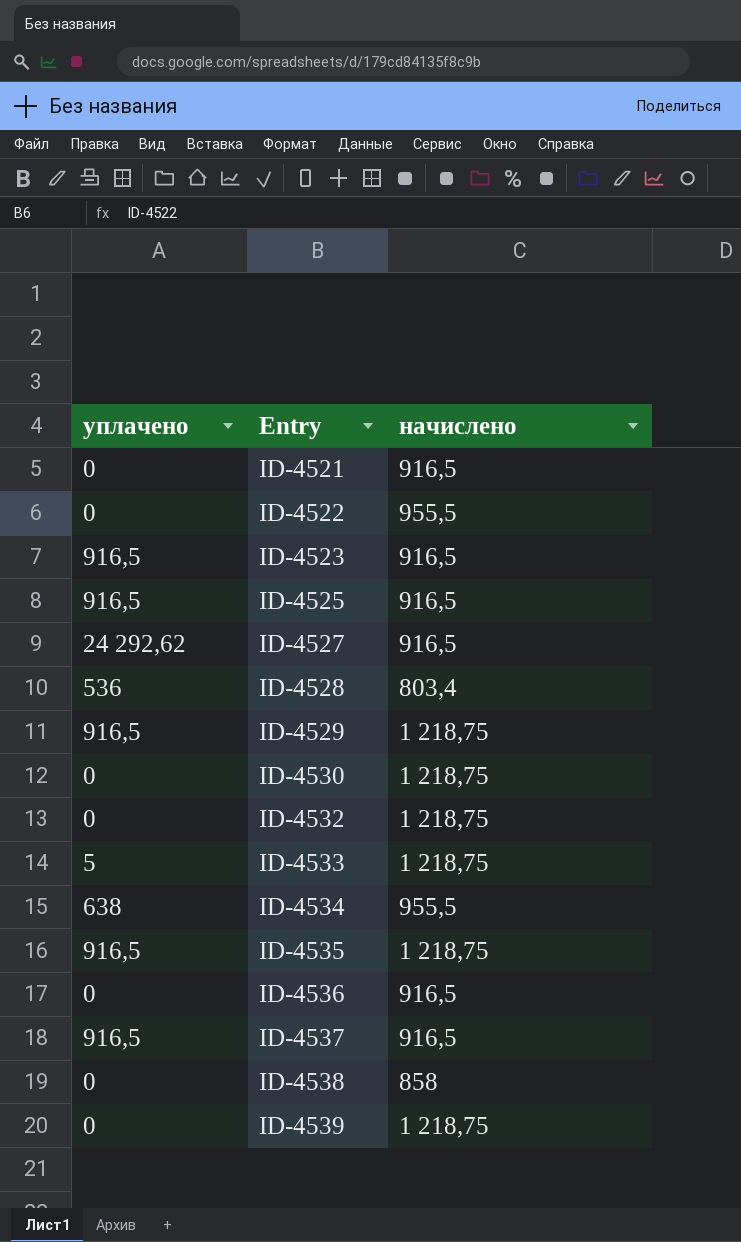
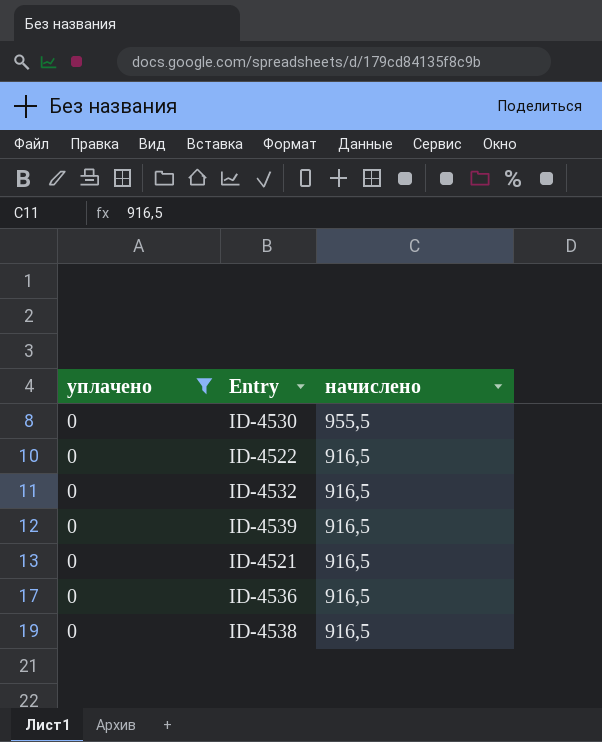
filter: none -> уплачено = 0
row order: Entry ascending -> начислено descending
ID-4530 | начислено: 1 218,75 -> 955,5
ID-4522 | начислено: 955,5 -> 916,5
ID-4532 | начислено: 1 218,75 -> 916,5
ID-4539 | начислено: 1 218,75 -> 916,5
ID-4538 | начислено: 858 -> 916,5

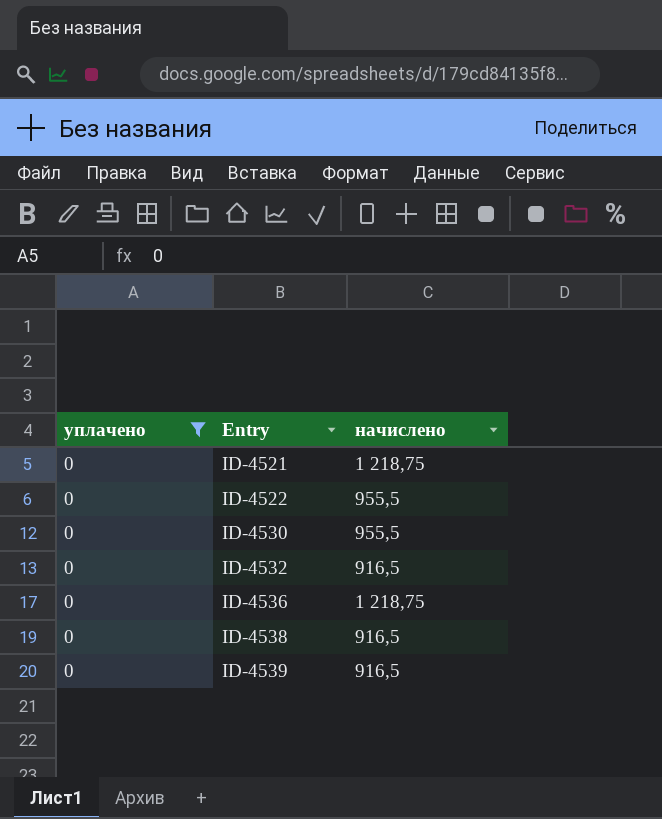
row order: начислено descending -> Entry ascending
ID-4521 | начислено: 916,5 -> 1 218,75
ID-4522 | начислено: 916,5 -> 955,5
ID-4536 | начислено: 916,5 -> 1 218,75

